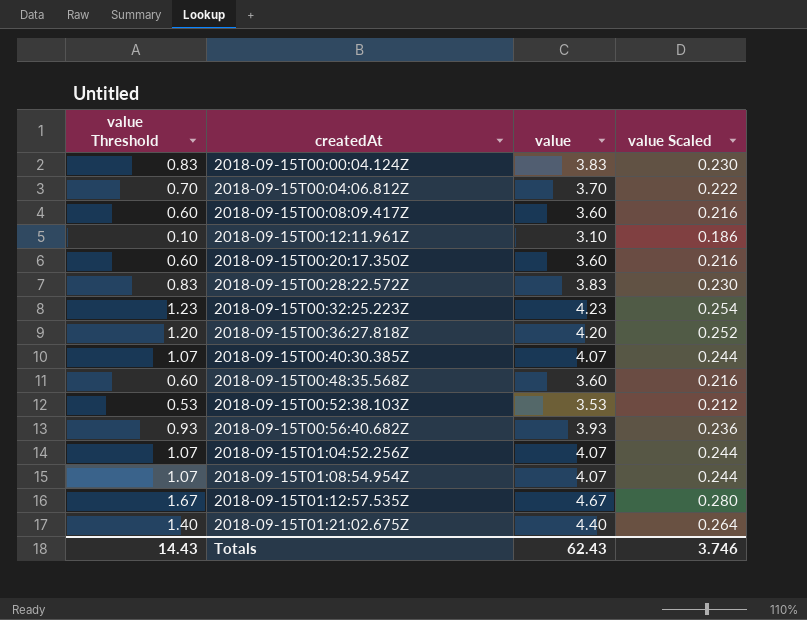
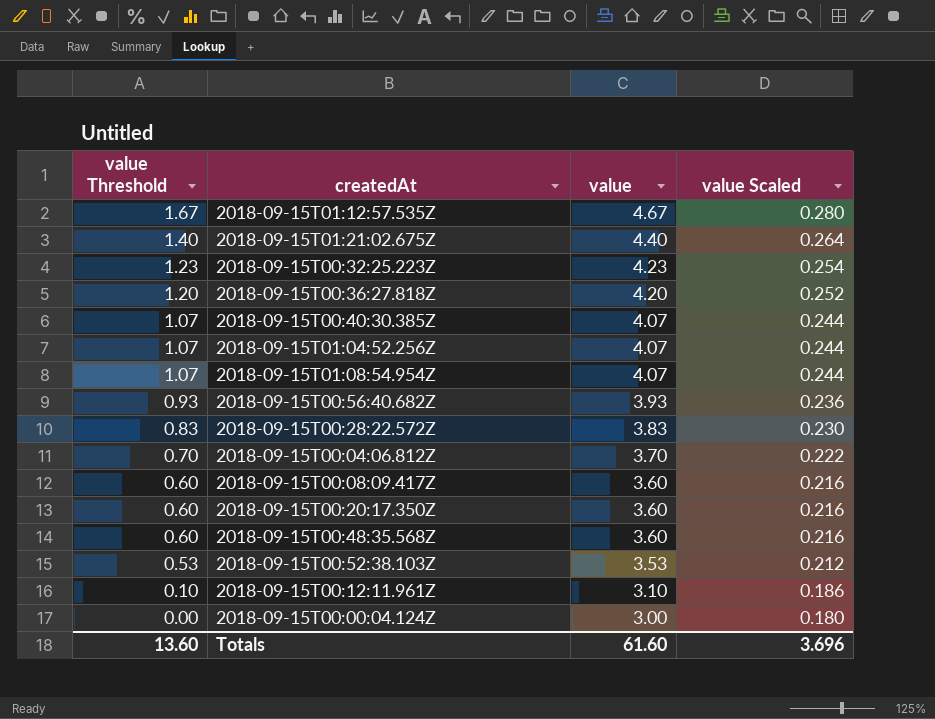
row order: createdAt ascending -> value Threshold descending
2018-09-15T00:00:04.124Z | value Threshold: 0.83 -> 0.00
2018-09-15T00:00:04.124Z | value: 3.83 -> 3.00
2018-09-15T00:00:04.124Z | value Scaled: 0.230 -> 0.180
Totals | value Threshold: 14.43 -> 13.60
Totals | value: 62.43 -> 61.60
Totals | value Scaled: 3.746 -> 3.696

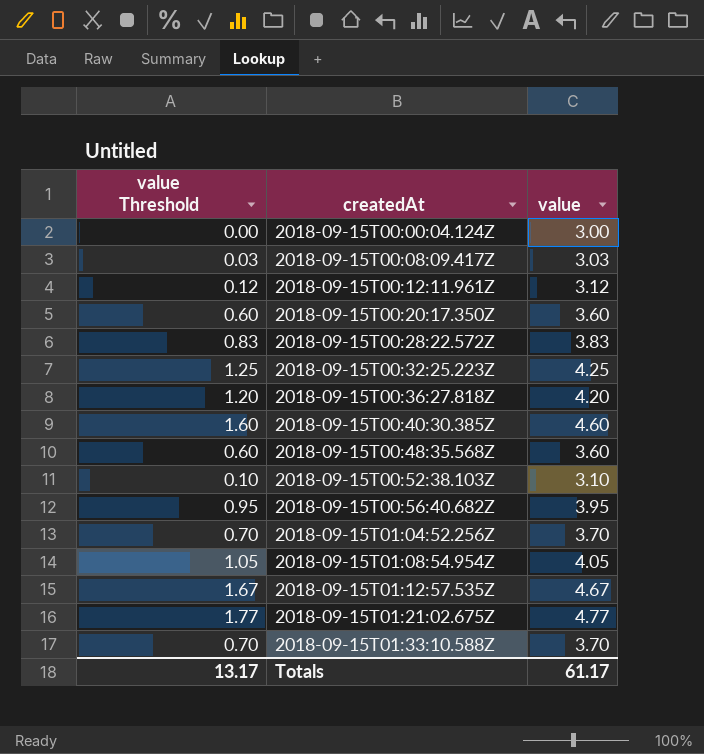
row order: value Threshold descending -> createdAt ascending
column value Scaled | formula: [value] * 0.06 -> none
row 2018-09-15T00:04:06.812Z: 0.70 | 3.70 | 0.222 -> none
2018-09-15T00:08:09.417Z | value Threshold: 0.60 -> 0.03
2018-09-15T00:08:09.417Z | value: 3.60 -> 3.03
2018-09-15T00:12:11.961Z | value Threshold: 0.10 -> 0.12
2018-09-15T00:12:11.961Z | value: 3.10 -> 3.12
2018-09-15T00:32:25.223Z | value Threshold: 1.23 -> 1.25
2018-09-15T00:32:25.223Z | value: 4.23 -> 4.25
2018-09-15T00:40:30.385Z | value Threshold: 1.07 -> 1.60
2018-09-15T00:40:30.385Z | value: 4.07 -> 4.60
2018-09-15T00:52:38.103Z | value Threshold: 0.53 -> 0.10
2018-09-15T00:52:38.103Z | value: 3.53 -> 3.10
2018-09-15T00:56:40.682Z | value Threshold: 0.93 -> 0.95
2018-09-15T00:56:40.682Z | value: 3.93 -> 3.95
2018-09-15T01:04:52.256Z | value Threshold: 1.07 -> 0.70
2018-09-15T01:04:52.256Z | value: 4.07 -> 3.70
2018-09-15T01:08:54.954Z | value Threshold: 1.07 -> 1.05
2018-09-15T01:08:54.954Z | value: 4.07 -> 4.05
2018-09-15T01:21:02.675Z | value Threshold: 1.40 -> 1.77
2018-09-15T01:21:02.675Z | value: 4.40 -> 4.77
row 2018-09-15T01:33:10.588Z: none -> 0.70 | 3.70
Totals | value Threshold: 13.60 -> 13.17
Totals | value: 61.60 -> 61.17

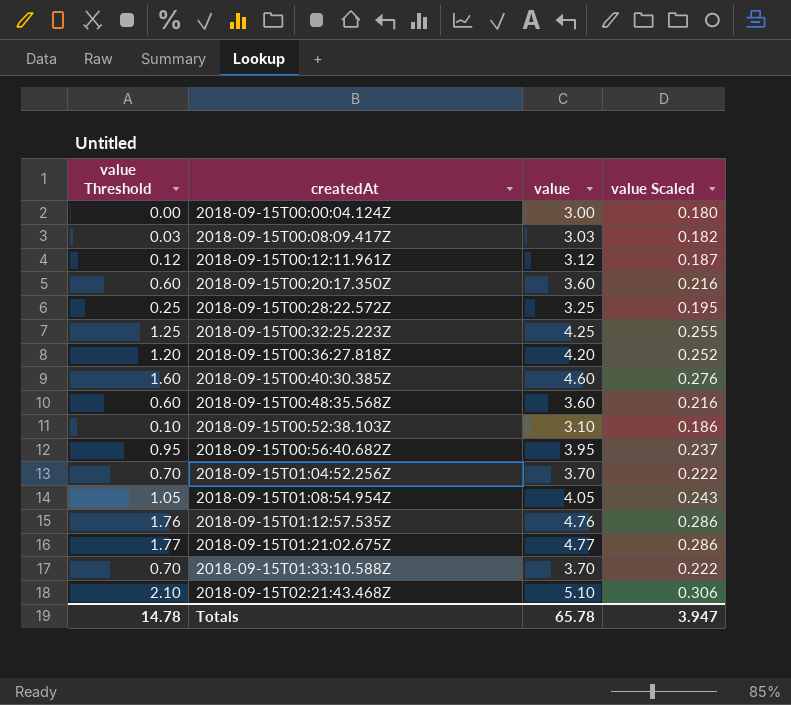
column value Scaled | formula: none -> [value] * 0.06
2018-09-15T00:28:22.572Z | value Threshold: 0.83 -> 0.25
2018-09-15T00:28:22.572Z | value: 3.83 -> 3.25
2018-09-15T01:12:57.535Z | value Threshold: 1.67 -> 1.76
2018-09-15T01:12:57.535Z | value: 4.67 -> 4.76
row 2018-09-15T02:21:43.468Z: none -> 2.10 | 5.10 | 0.306
Totals | value Threshold: 13.17 -> 14.78
Totals | value: 61.17 -> 65.78

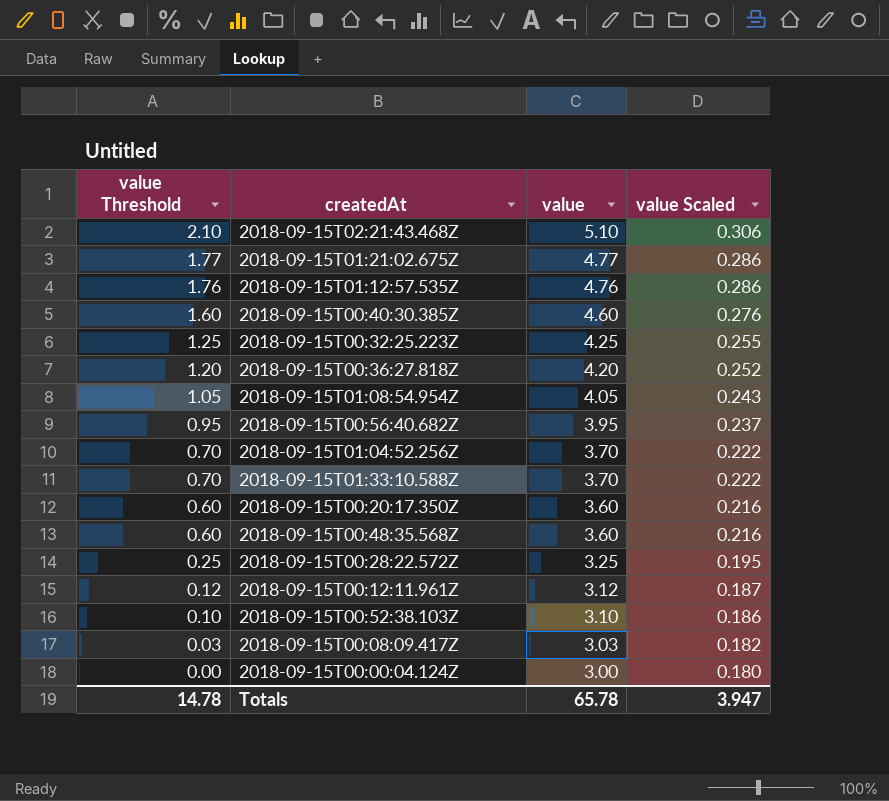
row order: createdAt ascending -> value Threshold descending

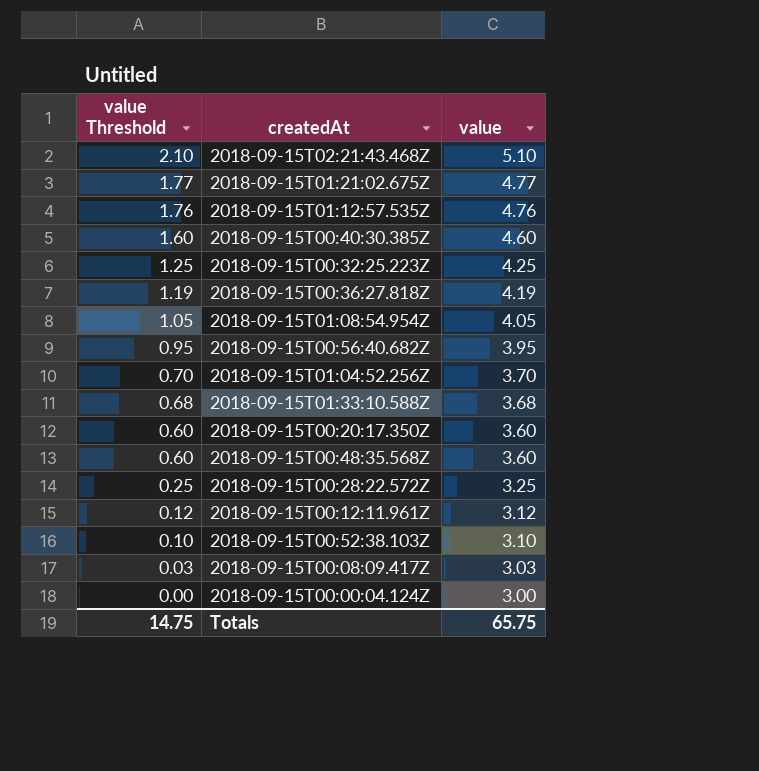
column value Scaled | formula: [value] * 0.06 -> none
2018-09-15T00:36:27.818Z | value Threshold: 1.20 -> 1.19
2018-09-15T00:36:27.818Z | value: 4.20 -> 4.19
2018-09-15T01:33:10.588Z | value Threshold: 0.70 -> 0.68
2018-09-15T01:33:10.588Z | value: 3.70 -> 3.68
Totals | value Threshold: 14.78 -> 14.75
Totals | value: 65.78 -> 65.75

